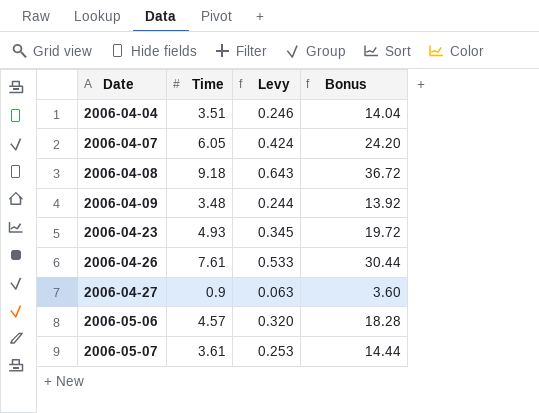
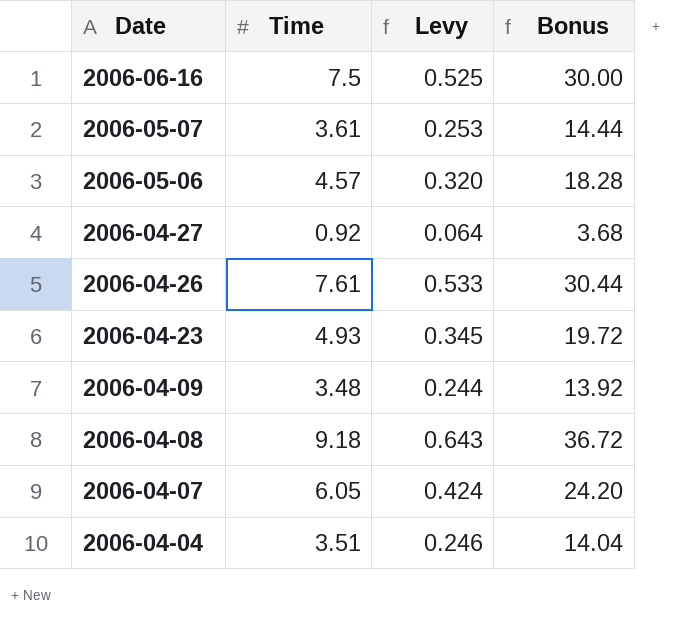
row order: Date ascending -> Date descending
row 2006-06-16: none -> 7.5 | 0.525 | 30.00
2006-04-27 | Time: 0.9 -> 0.92
2006-04-27 | Levy: 0.063 -> 0.064
2006-04-27 | Bonus: 3.60 -> 3.68

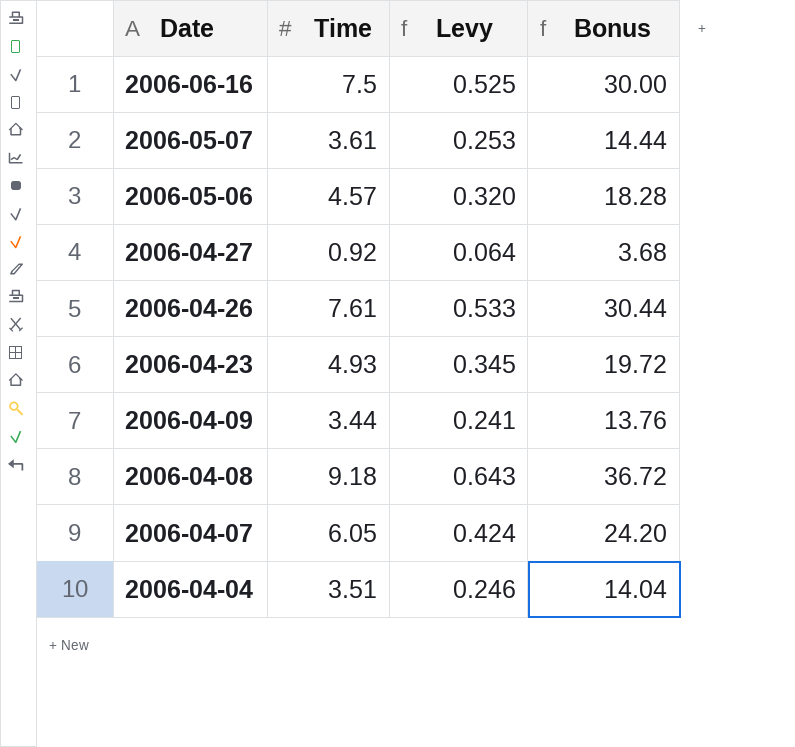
2006-04-09 | Time: 3.48 -> 3.44
2006-04-09 | Levy: 0.244 -> 0.241
2006-04-09 | Bonus: 13.92 -> 13.76

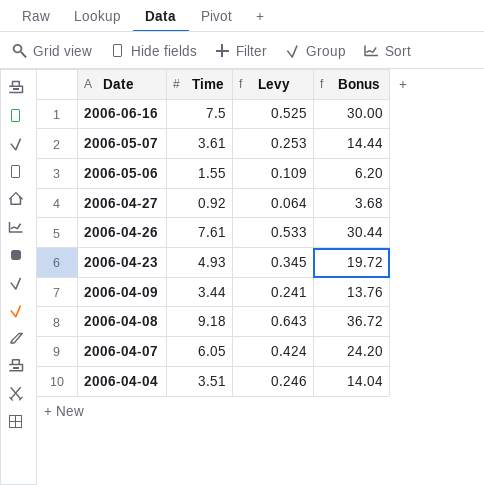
2006-05-06 | Time: 4.57 -> 1.55
2006-05-06 | Levy: 0.320 -> 0.109
2006-05-06 | Bonus: 18.28 -> 6.20

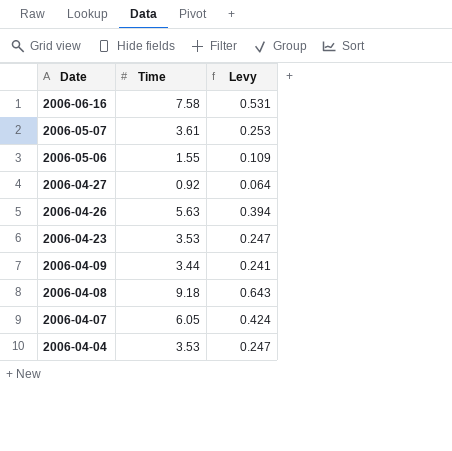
column Bonus | formula: [Time] * 4 -> none
2006-06-16 | Time: 7.5 -> 7.58
2006-06-16 | Levy: 0.525 -> 0.531
2006-04-26 | Time: 7.61 -> 5.63
2006-04-26 | Levy: 0.533 -> 0.394
2006-04-23 | Time: 4.93 -> 3.53
2006-04-23 | Levy: 0.345 -> 0.247
2006-04-04 | Time: 3.51 -> 3.53
2006-04-04 | Levy: 0.246 -> 0.247

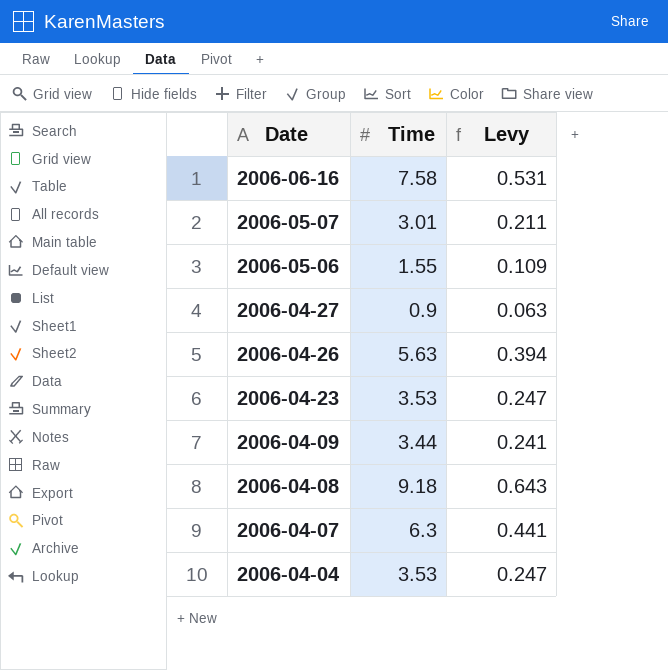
2006-05-07 | Time: 3.61 -> 3.01
2006-05-07 | Levy: 0.253 -> 0.211
2006-04-27 | Time: 0.92 -> 0.9
2006-04-27 | Levy: 0.064 -> 0.063
2006-04-07 | Time: 6.05 -> 6.3
2006-04-07 | Levy: 0.424 -> 0.441

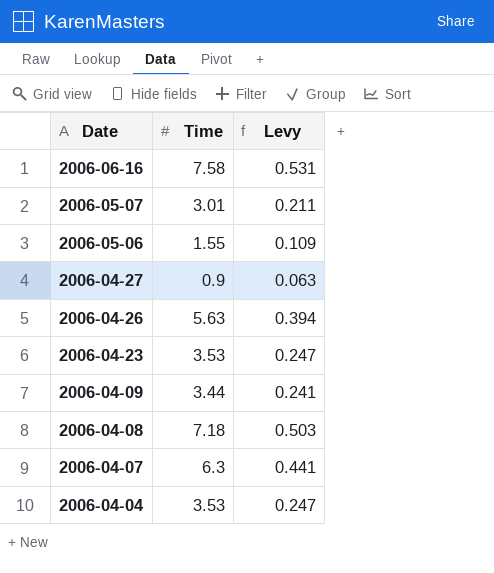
2006-04-08 | Time: 9.18 -> 7.18
2006-04-08 | Levy: 0.643 -> 0.503

